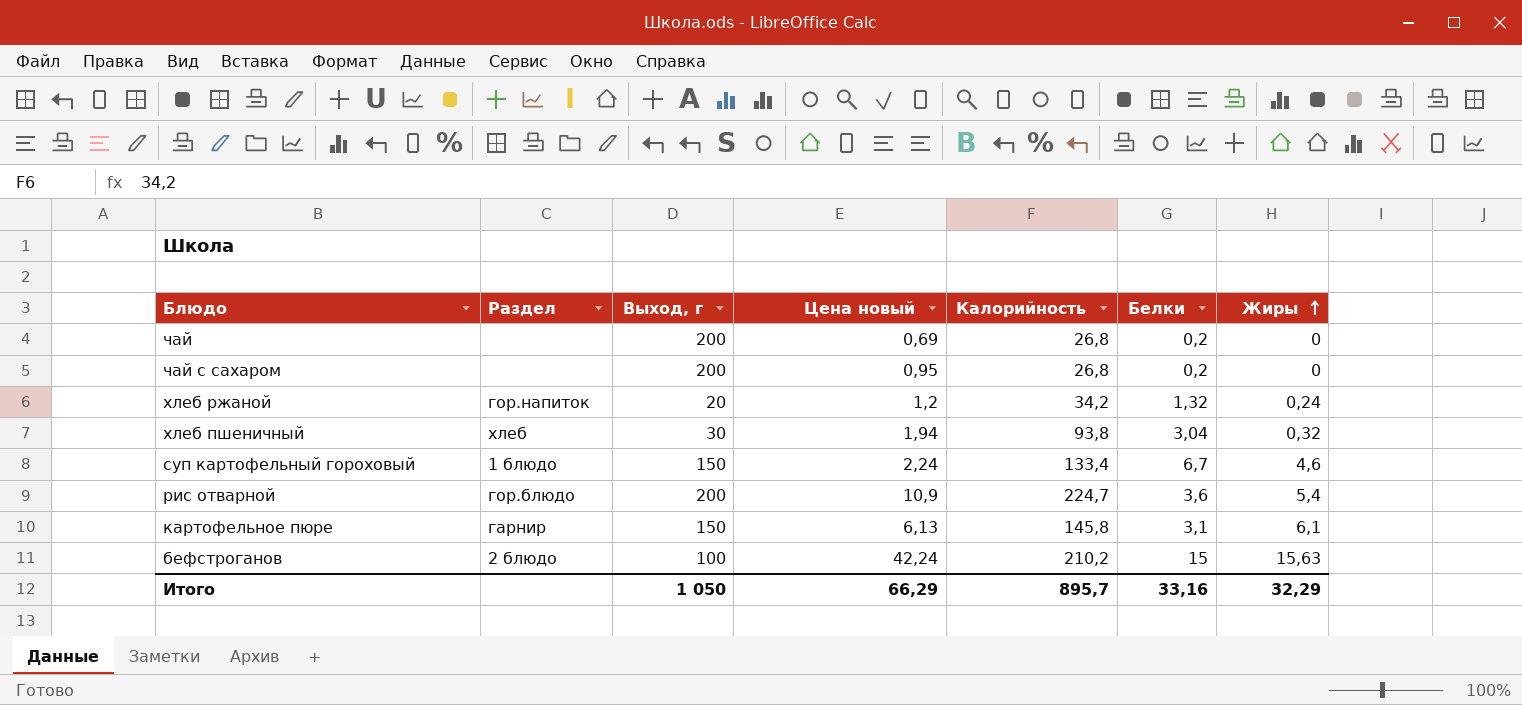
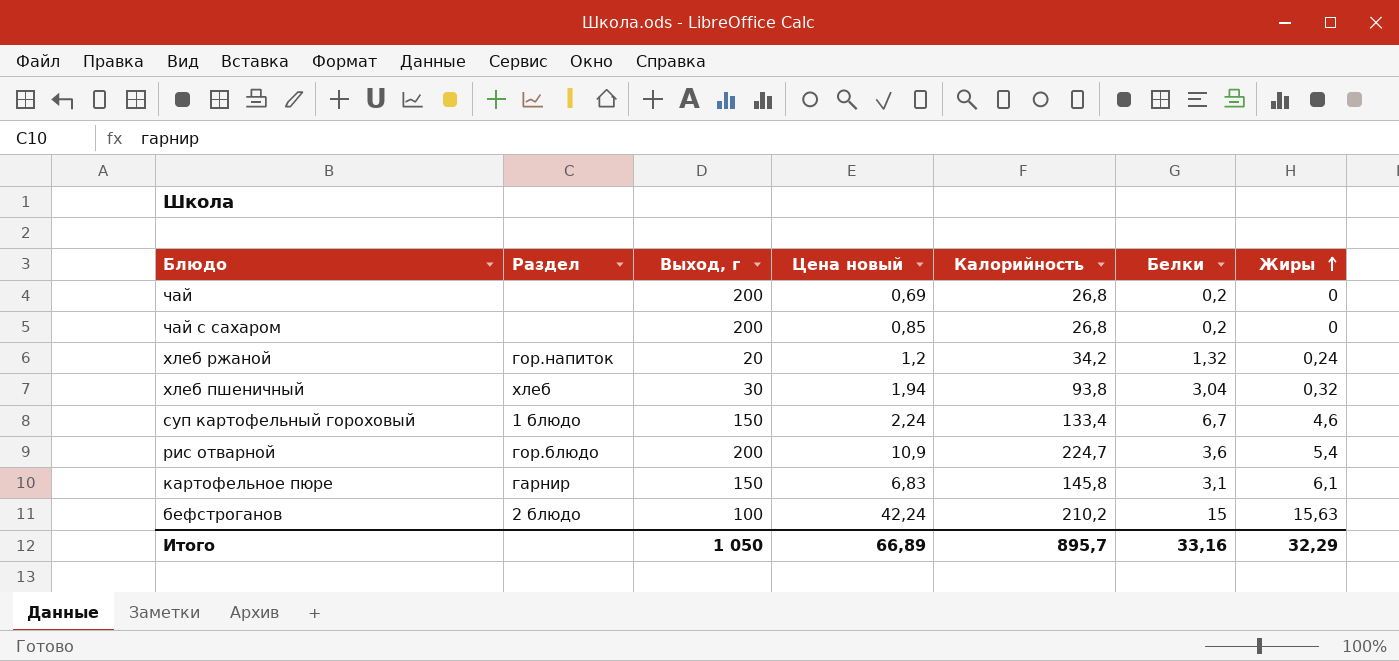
чай с сахаром | Цена новый: 0,95 -> 0,85
картофельное пюре | Цена новый: 6,13 -> 6,83
Итого | Цена новый: 66,29 -> 66,89

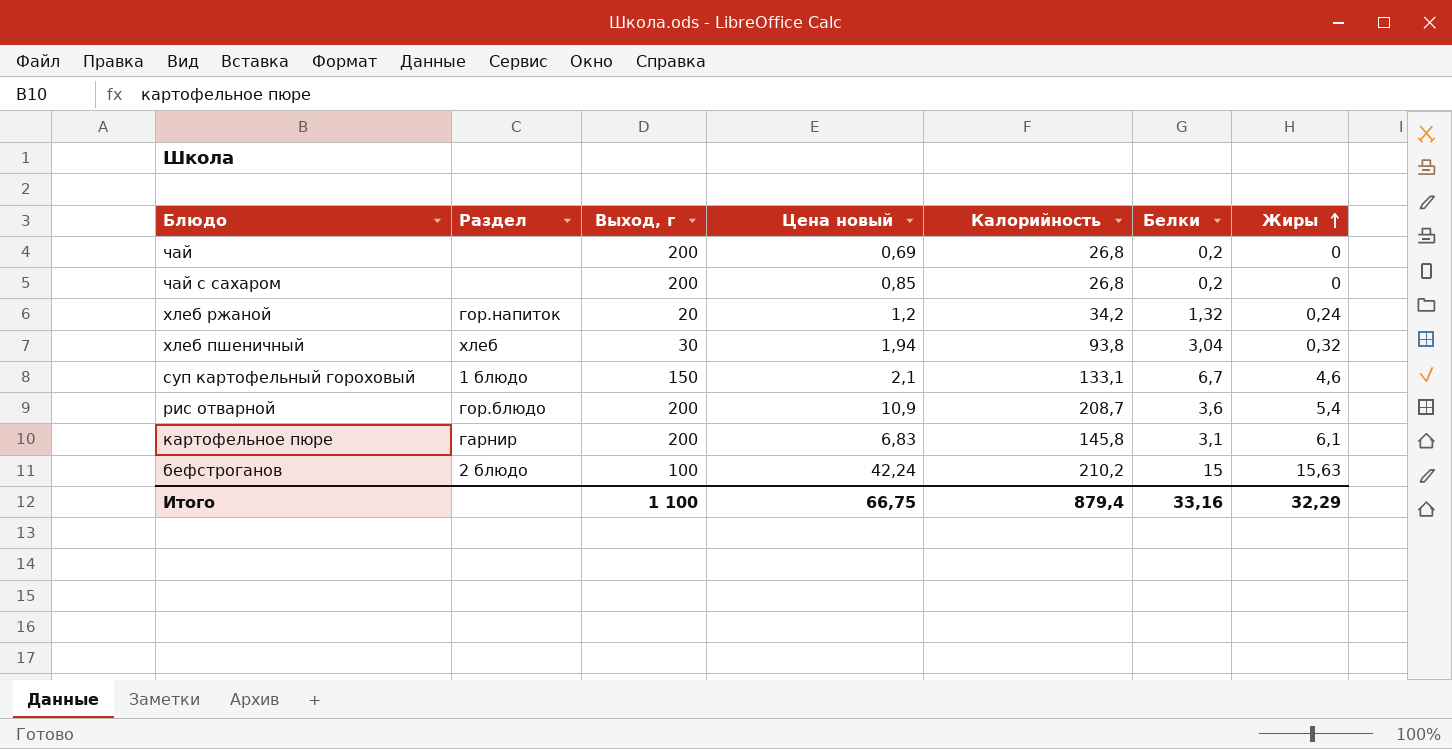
суп картофельный гороховый | Цена новый: 2,24 -> 2,1
суп картофельный гороховый | Калорийность: 133,4 -> 133,1
рис отварной | Калорийность: 224,7 -> 208,7
картофельное пюре | Выход, г: 150 -> 200
Итого | Выход, г: 1 050 -> 1 100
Итого | Цена новый: 66,89 -> 66,75
Итого | Калорийность: 895,7 -> 879,4

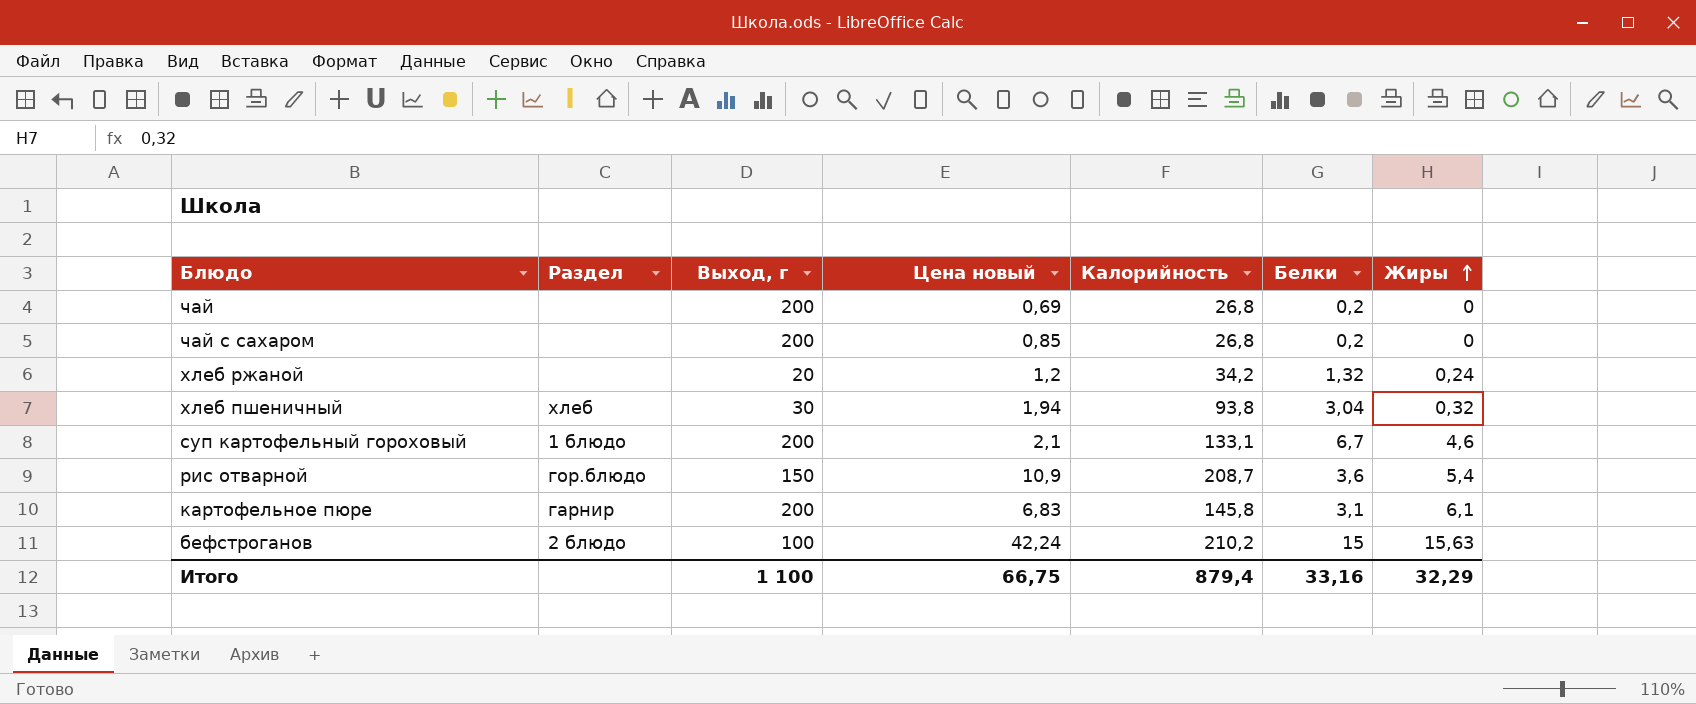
хлеб ржаной | Раздел: гор.напиток -> none
суп картофельный гороховый | Выход, г: 150 -> 200
рис отварной | Выход, г: 200 -> 150

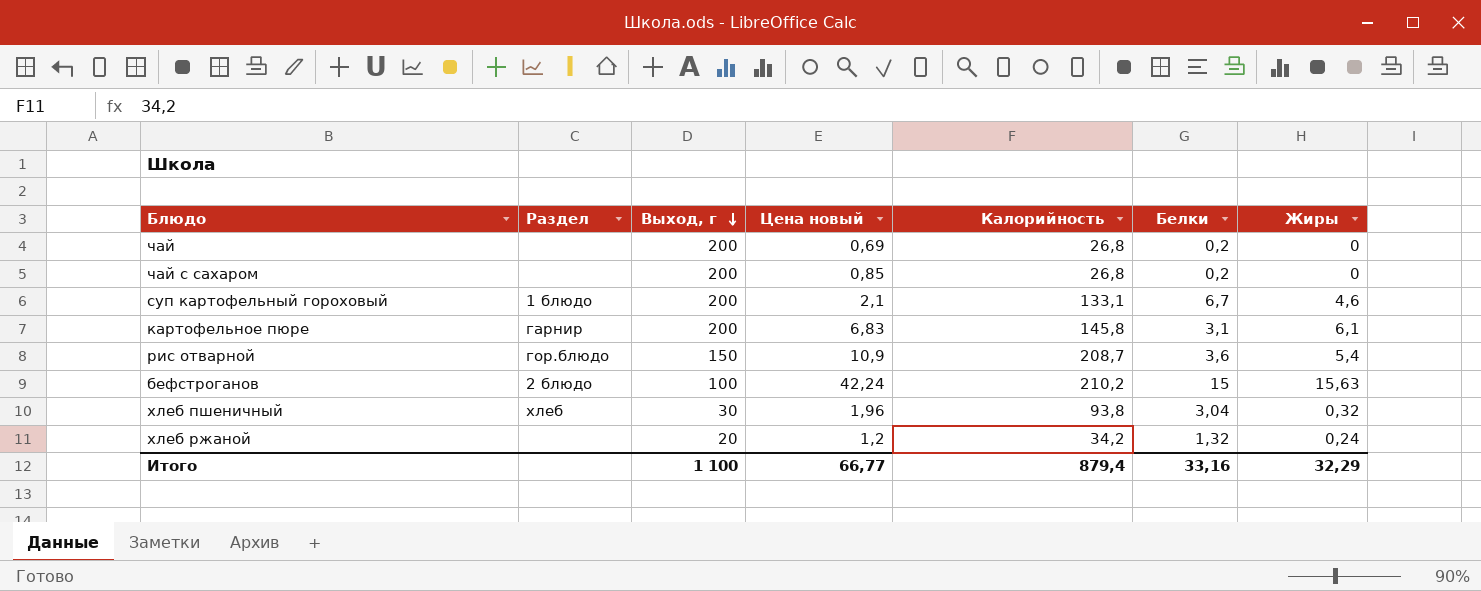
row order: Жиры ascending -> Выход, г descending
хлеб пшеничный | Цена новый: 1,94 -> 1,96
Итого | Цена новый: 66,75 -> 66,77

